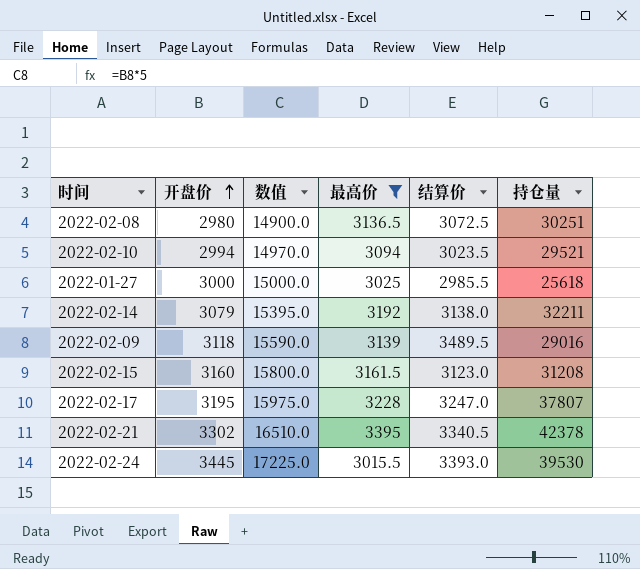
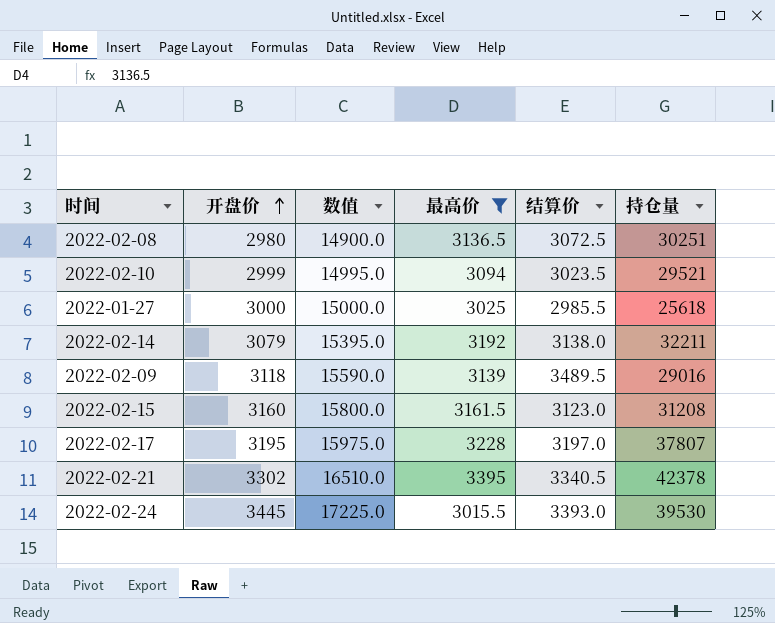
2022-02-10 | 开盘价: 2994 -> 2999
2022-02-10 | 数值: 14970.0 -> 14995.0
2022-02-17 | 结算价: 3247.0 -> 3197.0

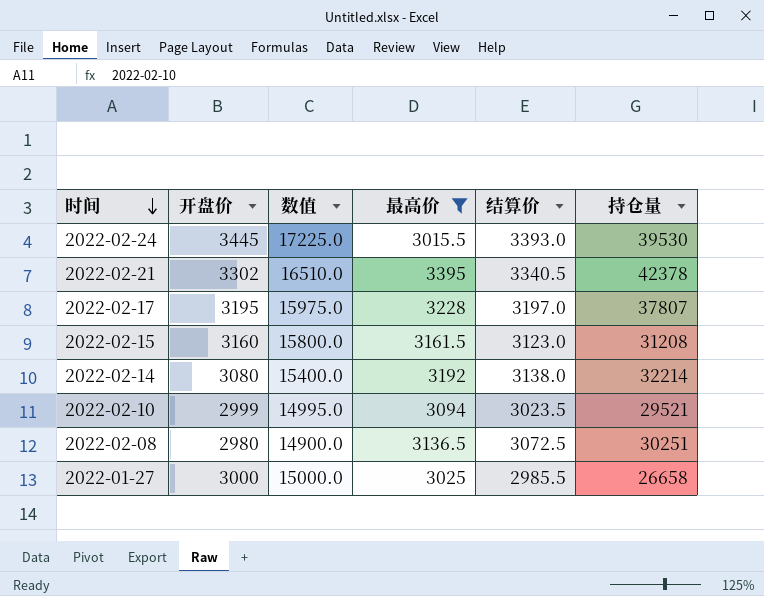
row order: 开盘价 ascending -> 时间 descending
row 2022-02-09: 3118 | 15590.0 | 3139 | 3489.5 | 29016 -> none
2022-02-14 | 开盘价: 3079 -> 3080
2022-02-14 | 数值: 15395.0 -> 15400.0
2022-02-14 | 持仓量: 32211 -> 32214
2022-01-27 | 持仓量: 25618 -> 26658

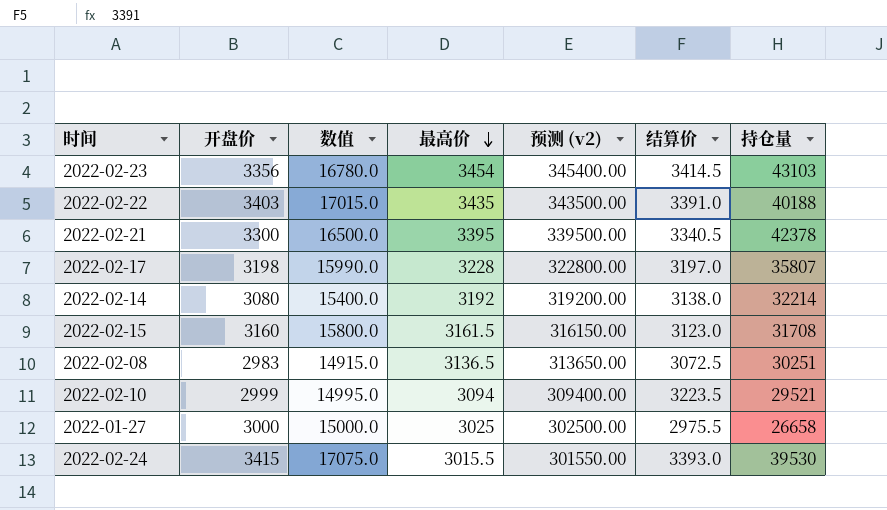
filter: 最高价 <= 3395 -> none
row order: 时间 descending -> 最高价 descending
column 预测 (v2) | formula: none -> [最高价] * 100
2022-02-21 | 开盘价: 3302 -> 3300
2022-02-21 | 数值: 16510.0 -> 16500.0
2022-02-17 | 开盘价: 3195 -> 3198
2022-02-17 | 数值: 15975.0 -> 15990.0
2022-02-17 | 持仓量: 37807 -> 35807
2022-02-15 | 持仓量: 31208 -> 31708
2022-02-08 | 开盘价: 2980 -> 2983
2022-02-08 | 数值: 14900.0 -> 14915.0
2022-02-10 | 结算价: 3023.5 -> 3223.5
2022-01-27 | 结算价: 2985.5 -> 2975.5
2022-02-24 | 开盘价: 3445 -> 3415
2022-02-24 | 数值: 17225.0 -> 17075.0

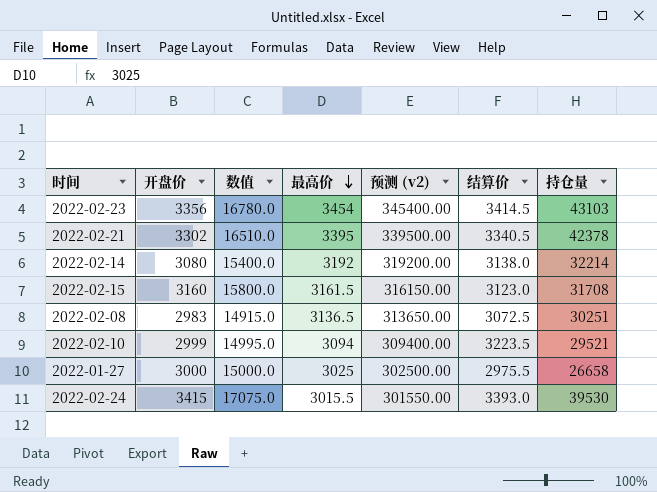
row 2022-02-22: 3403 | 17015.0 | 3435 | 343500.00 | 3391.0 | 40188 -> none
row 2022-02-17: 3198 | 15990.0 | 3228 | 322800.00 | 3197.0 | 35807 -> none
2022-02-21 | 开盘价: 3300 -> 3302
2022-02-21 | 数值: 16500.0 -> 16510.0

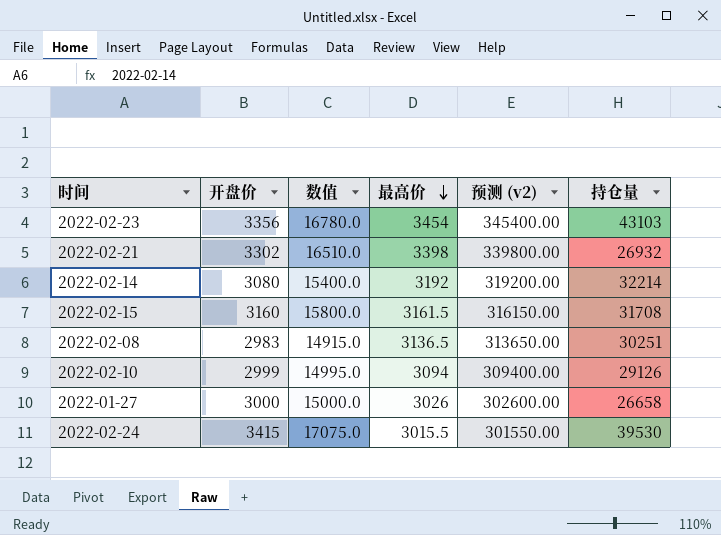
column 结算价 | position: 6 -> none
2022-02-21 | 最高价: 3395 -> 3398
2022-02-21 | 预测 (v2): 339500.00 -> 339800.00
2022-02-21 | 持仓量: 42378 -> 26932
2022-02-10 | 持仓量: 29521 -> 29126
2022-01-27 | 最高价: 3025 -> 3026
2022-01-27 | 预测 (v2): 302500.00 -> 302600.00

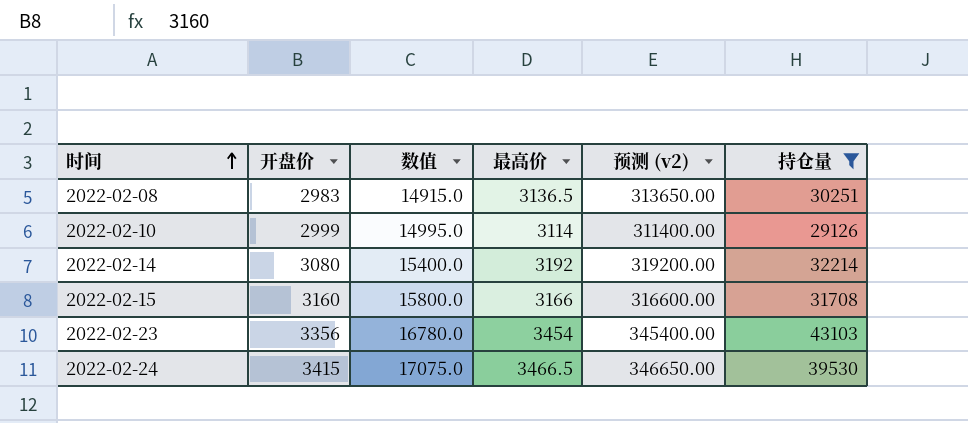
filter: none -> 持仓量 >= 29126
row order: 最高价 descending -> 时间 ascending
2022-02-10 | 最高价: 3094 -> 3114
2022-02-10 | 预测 (v2): 309400.00 -> 311400.00
2022-02-15 | 最高价: 3161.5 -> 3166
2022-02-15 | 预测 (v2): 316150.00 -> 316600.00
2022-02-24 | 最高价: 3015.5 -> 3466.5
2022-02-24 | 预测 (v2): 301550.00 -> 346650.00

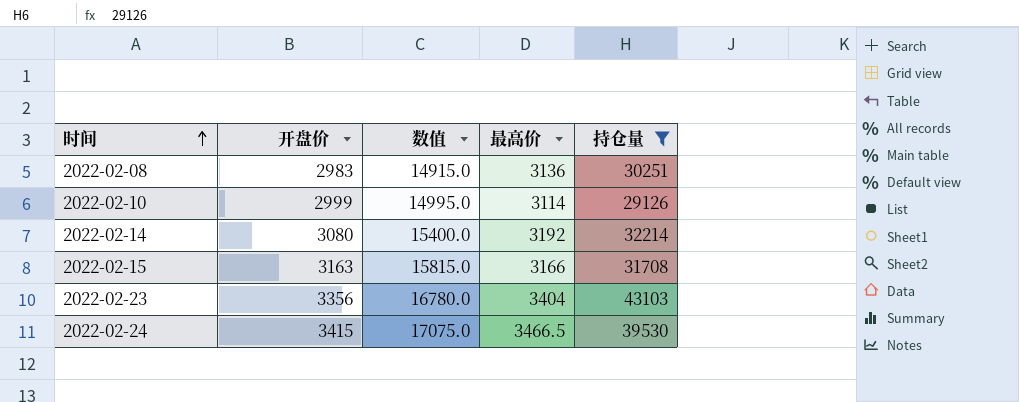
column 预测 (v2) | formula: [最高价] * 100 -> none
2022-02-08 | 最高价: 3136.5 -> 3136
2022-02-15 | 开盘价: 3160 -> 3163
2022-02-15 | 数值: 15800.0 -> 15815.0
2022-02-23 | 最高价: 3454 -> 3404

